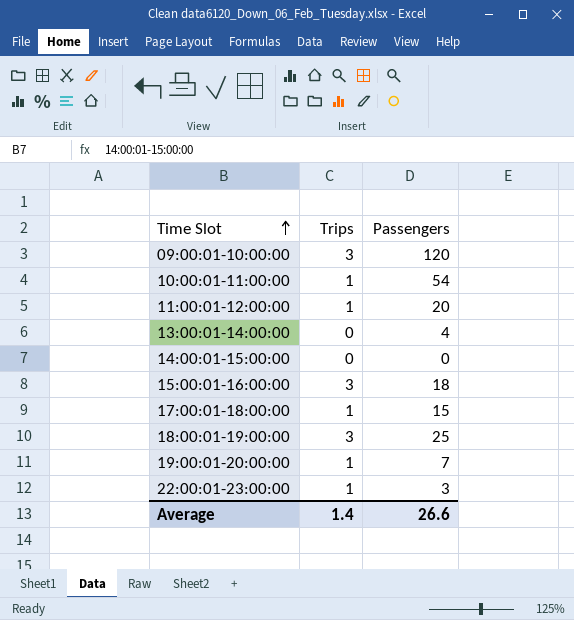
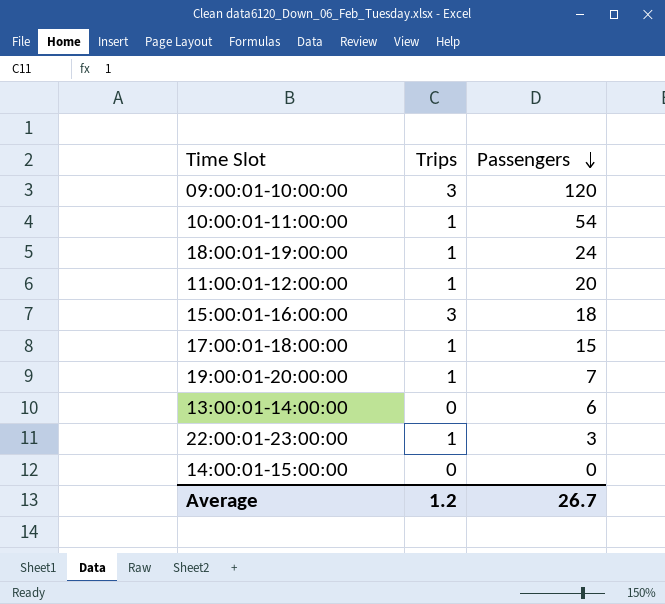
row order: Time Slot ascending -> Passengers descending
18:00:01-19:00:00 | Trips: 3 -> 1
18:00:01-19:00:00 | Passengers: 25 -> 24
13:00:01-14:00:00 | Passengers: 4 -> 6
Average | Trips: 1.4 -> 1.2
Average | Passengers: 26.6 -> 26.7

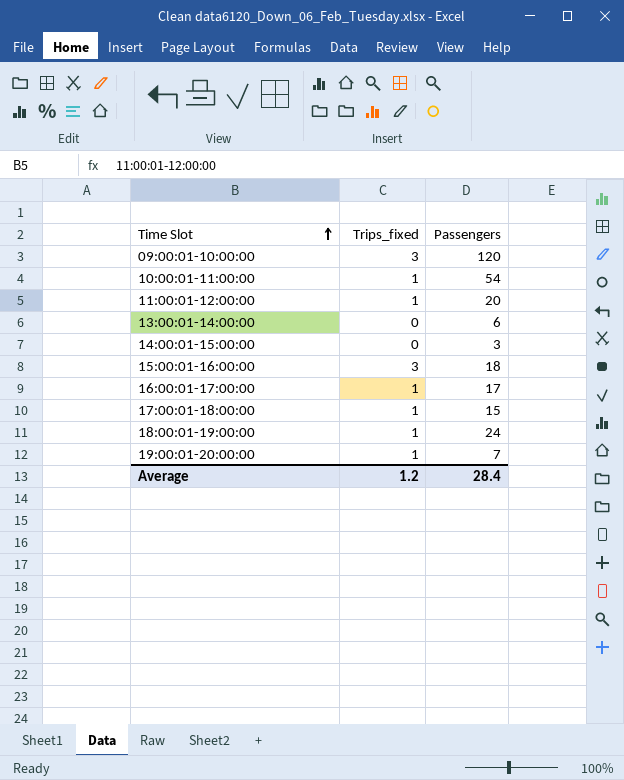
row order: Passengers descending -> Time Slot ascending
column name: Trips -> Trips_fixed
row 22:00:01-23:00:00: 1 | 3 -> none
14:00:01-15:00:00 | Passengers: 0 -> 3
row 16:00:01-17:00:00: none -> 1 | 17
Average | Passengers: 26.7 -> 28.4

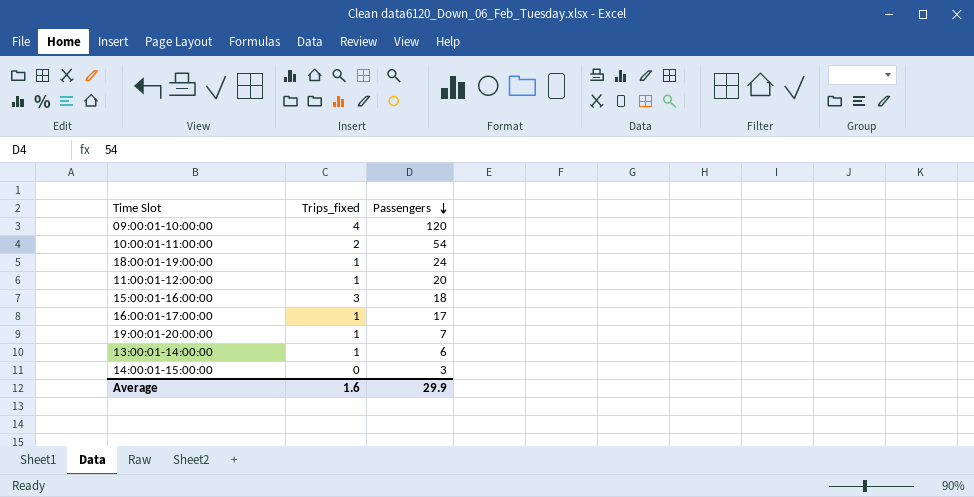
row order: Time Slot ascending -> Passengers descending
row 17:00:01-18:00:00: 1 | 15 -> none
09:00:01-10:00:00 | Trips_fixed: 3 -> 4
10:00:01-11:00:00 | Trips_fixed: 1 -> 2
13:00:01-14:00:00 | Trips_fixed: 0 -> 1
Average | Trips_fixed: 1.2 -> 1.6
Average | Passengers: 28.4 -> 29.9

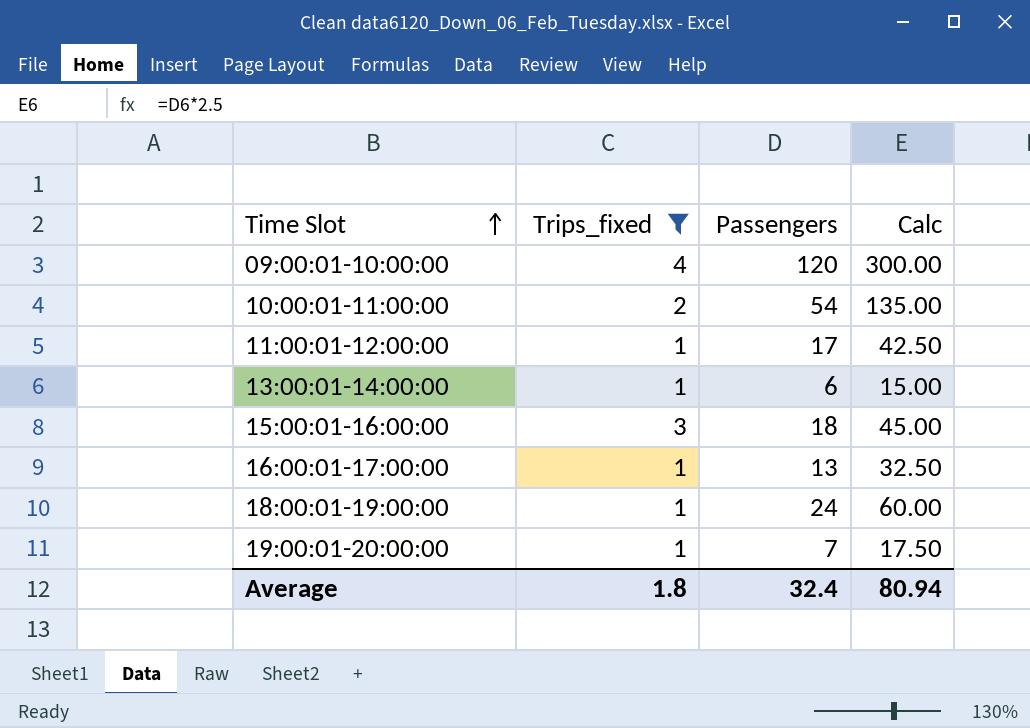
filter: none -> Trips_fixed != 0
row order: Passengers descending -> Time Slot ascending
column Calc | formula: none -> [Passengers] * 2.5
11:00:01-12:00:00 | Passengers: 20 -> 17
16:00:01-17:00:00 | Passengers: 17 -> 13
Average | Trips_fixed: 1.6 -> 1.8
Average | Passengers: 29.9 -> 32.4

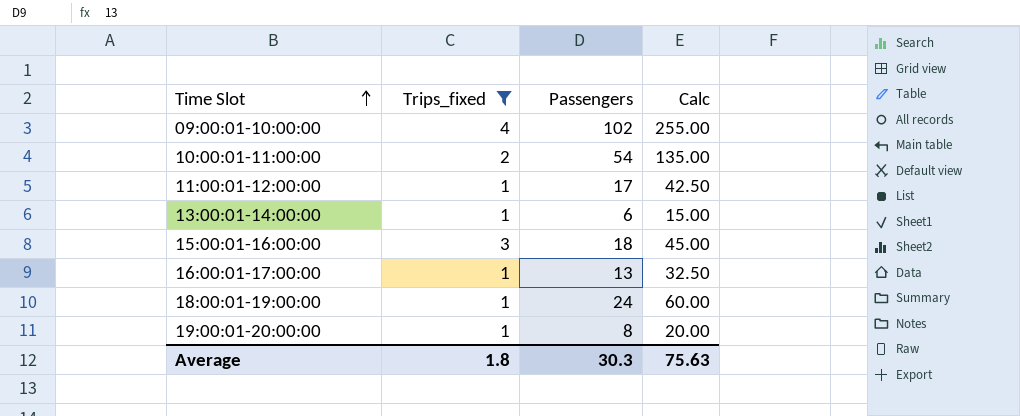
09:00:01-10:00:00 | Passengers: 120 -> 102
09:00:01-10:00:00 | Calc: 300.00 -> 255.00
19:00:01-20:00:00 | Passengers: 7 -> 8
19:00:01-20:00:00 | Calc: 17.50 -> 20.00
Average | Passengers: 32.4 -> 30.3
Average | Calc: 80.94 -> 75.63

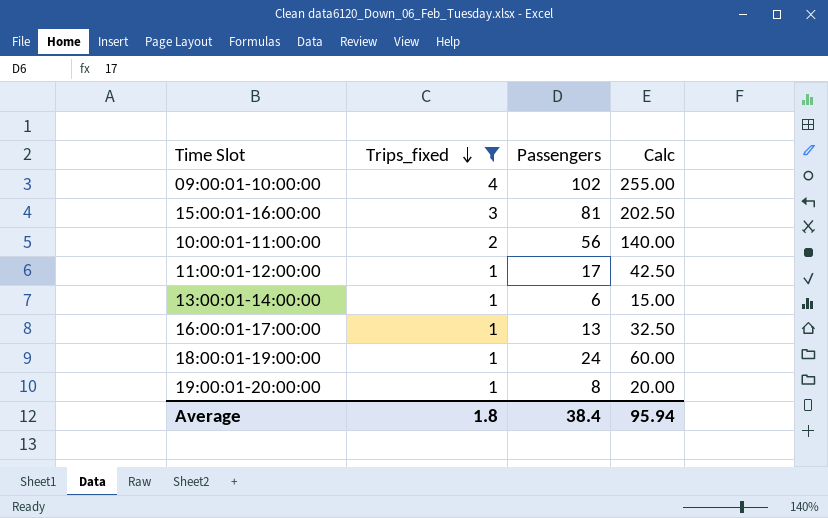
row order: Time Slot ascending -> Trips_fixed descending
15:00:01-16:00:00 | Passengers: 18 -> 81
15:00:01-16:00:00 | Calc: 45.00 -> 202.50
10:00:01-11:00:00 | Passengers: 54 -> 56
10:00:01-11:00:00 | Calc: 135.00 -> 140.00
Average | Passengers: 30.3 -> 38.4
Average | Calc: 75.63 -> 95.94

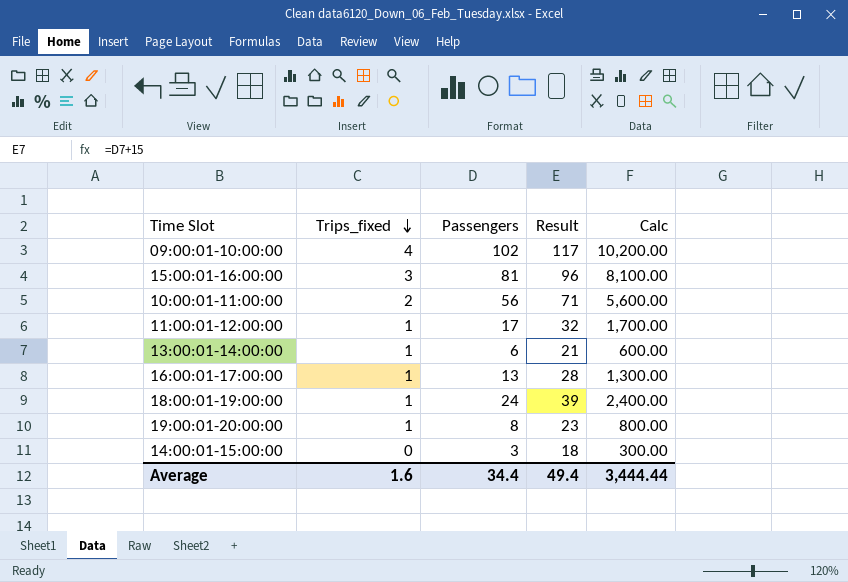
filter: Trips_fixed != 0 -> none
column Result | formula: none -> [Passengers] + 15
column Calc | formula: [Passengers] * 2.5 -> [Passengers] * 100
Average | Trips_fixed: 1.8 -> 1.6
Average | Passengers: 38.4 -> 34.4
Average | Calc: 95.94 -> 3,444.44

